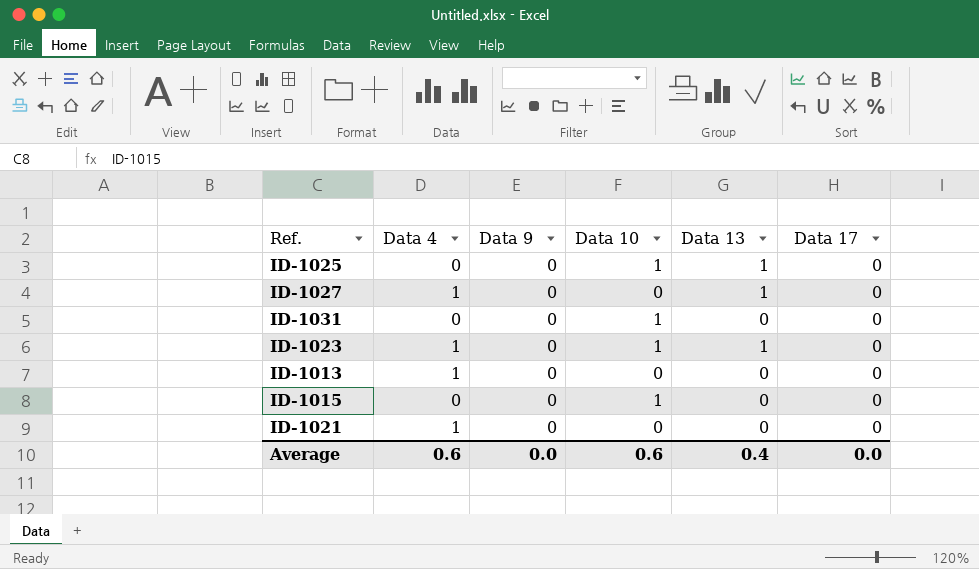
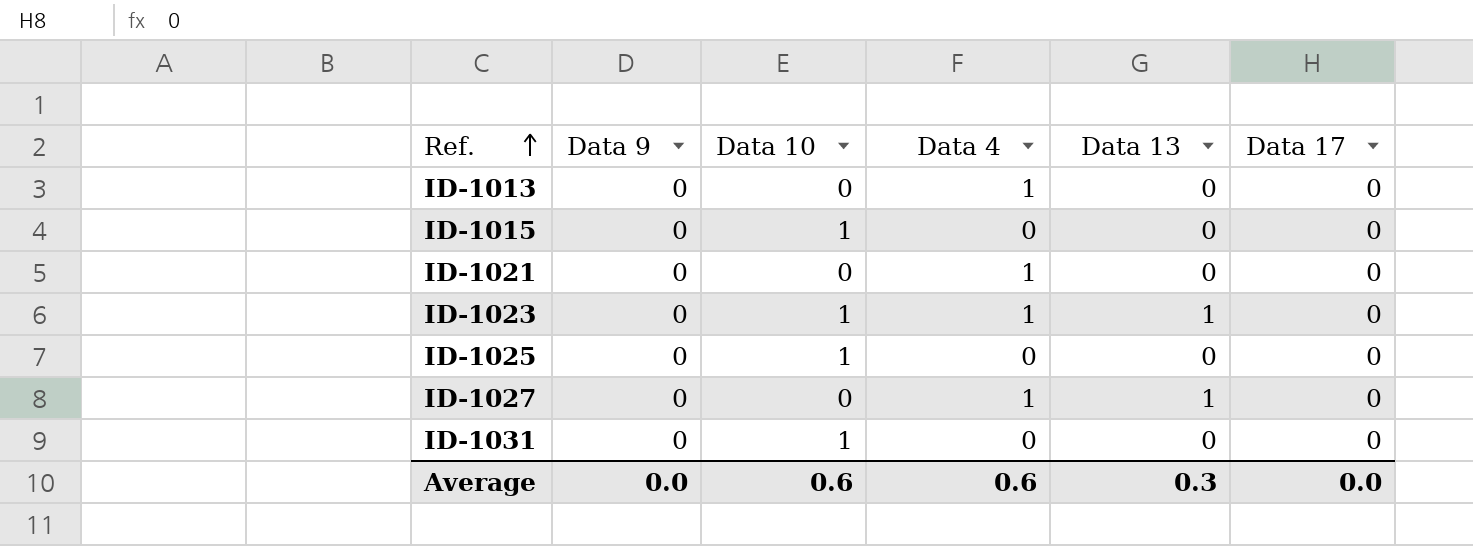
row order: none -> Ref. ascending
column Data 4 | position: 2 -> 4
ID-1025 | Data 13: 1 -> 0
Average | Data 13: 0.4 -> 0.3

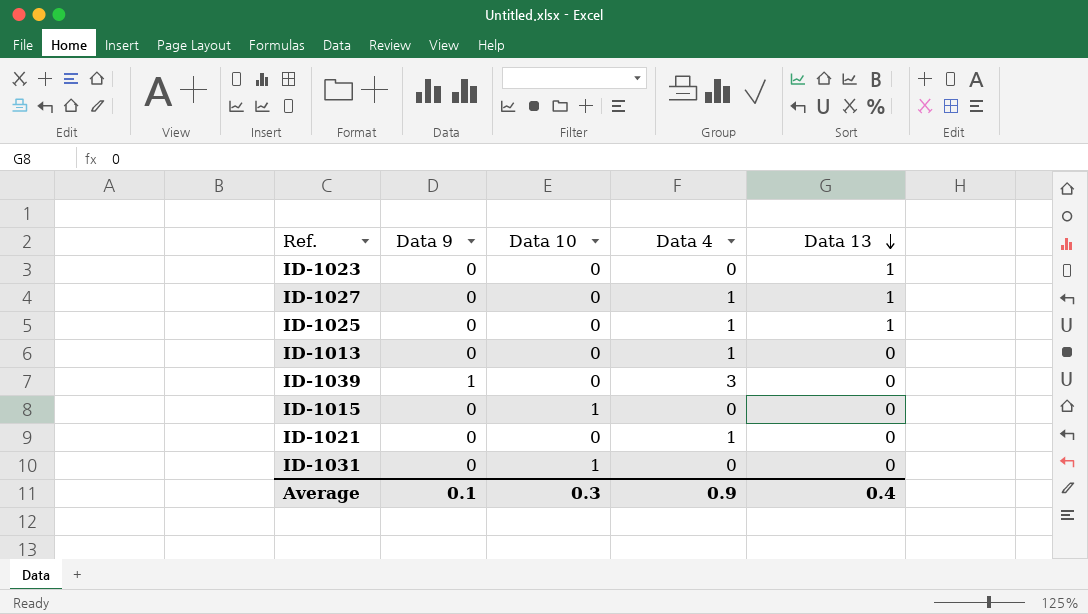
row order: Ref. ascending -> Data 13 descending
column Data 17 | position: 6 -> none
ID-1023 | Data 10: 1 -> 0
ID-1023 | Data 4: 1 -> 0
ID-1025 | Data 10: 1 -> 0
ID-1025 | Data 4: 0 -> 1
ID-1025 | Data 13: 0 -> 1
row ID-1039: none -> 1 | 0 | 3 | 0
Average | Data 9: 0.0 -> 0.1
Average | Data 10: 0.6 -> 0.3
Average | Data 4: 0.6 -> 0.9
Average | Data 13: 0.3 -> 0.4

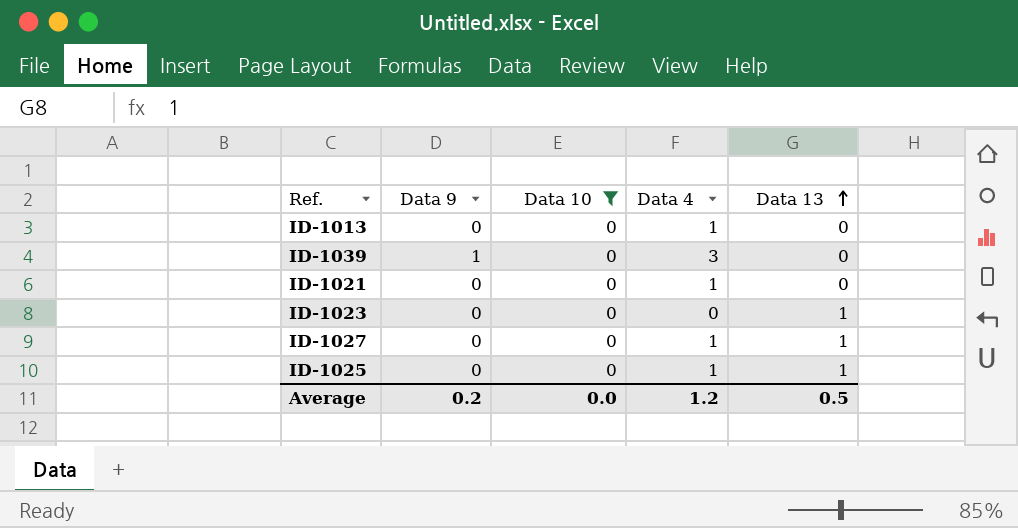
filter: none -> Data 10 = 0
row order: Data 13 descending -> Data 13 ascending
Average | Data 9: 0.1 -> 0.2
Average | Data 10: 0.3 -> 0.0
Average | Data 4: 0.9 -> 1.2
Average | Data 13: 0.4 -> 0.5

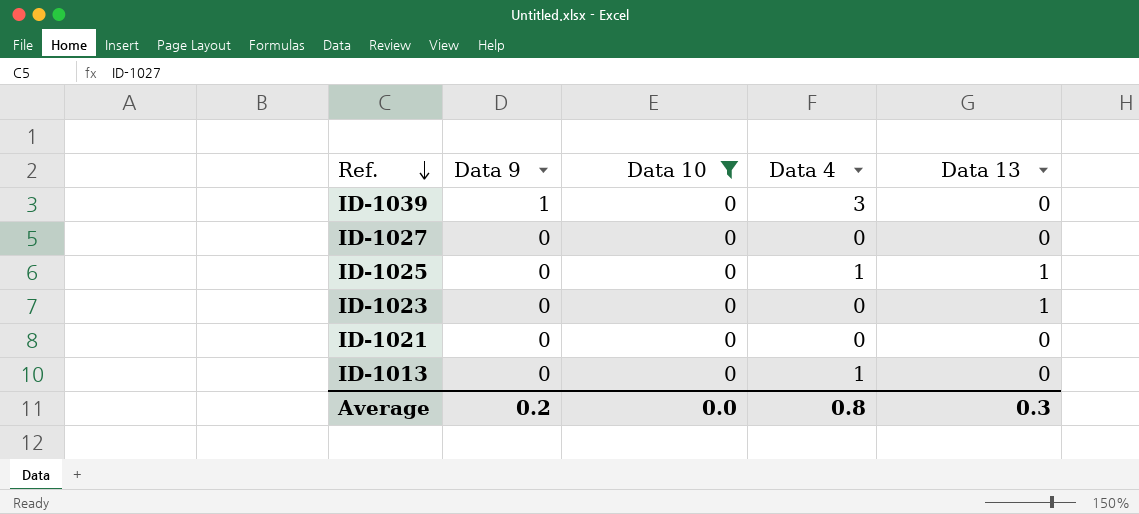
row order: Data 13 ascending -> Ref. descending
ID-1027 | Data 4: 1 -> 0
ID-1027 | Data 13: 1 -> 0
ID-1021 | Data 4: 1 -> 0
Average | Data 4: 1.2 -> 0.8
Average | Data 13: 0.5 -> 0.3

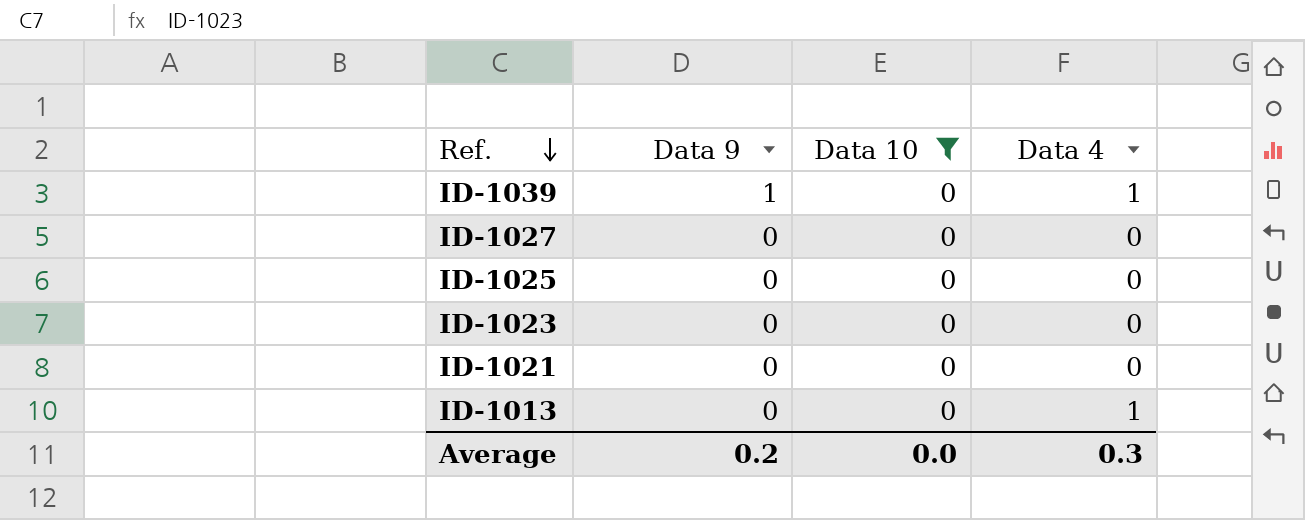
column Data 13 | position: 5 -> none
ID-1039 | Data 4: 3 -> 1
ID-1025 | Data 4: 1 -> 0
Average | Data 4: 0.8 -> 0.3

